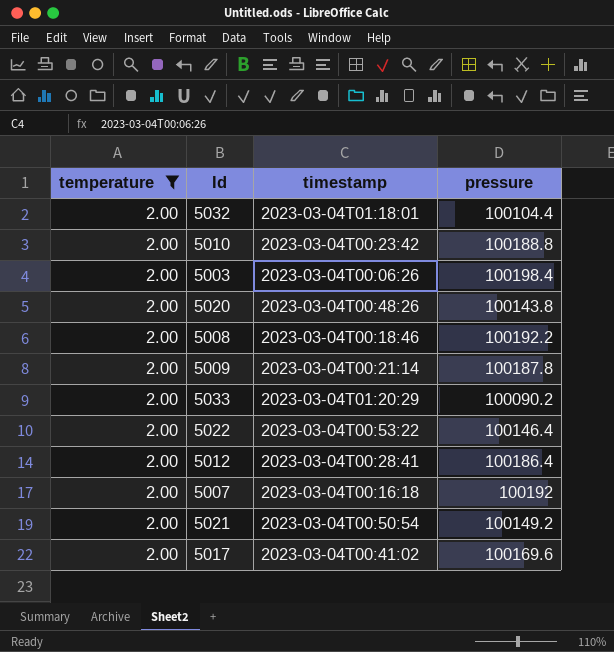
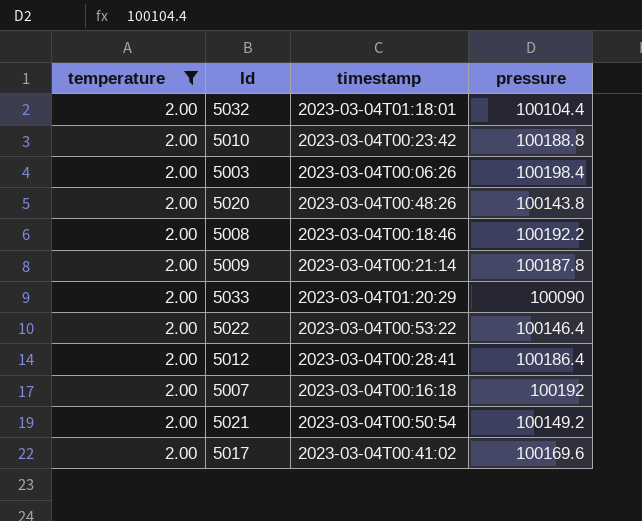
5033 | pressure: 100090.2 -> 100090

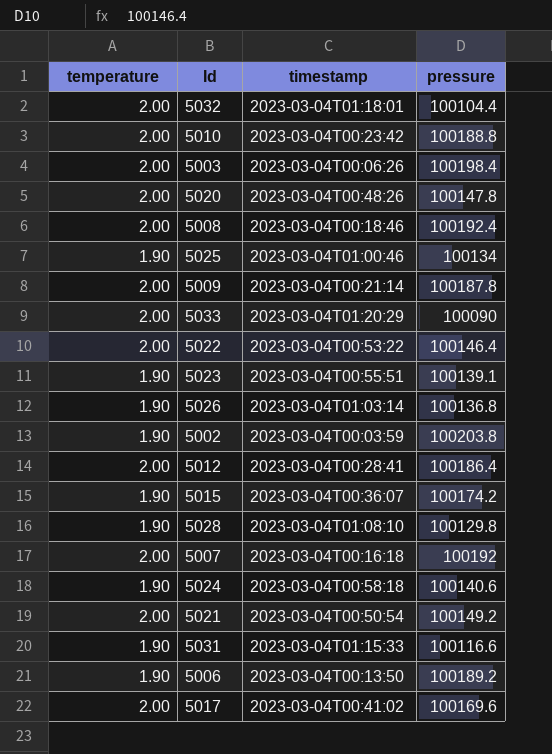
filter: temperature = 2.00 -> none
5020 | pressure: 100143.8 -> 100147.8
5008 | pressure: 100192.2 -> 100192.4

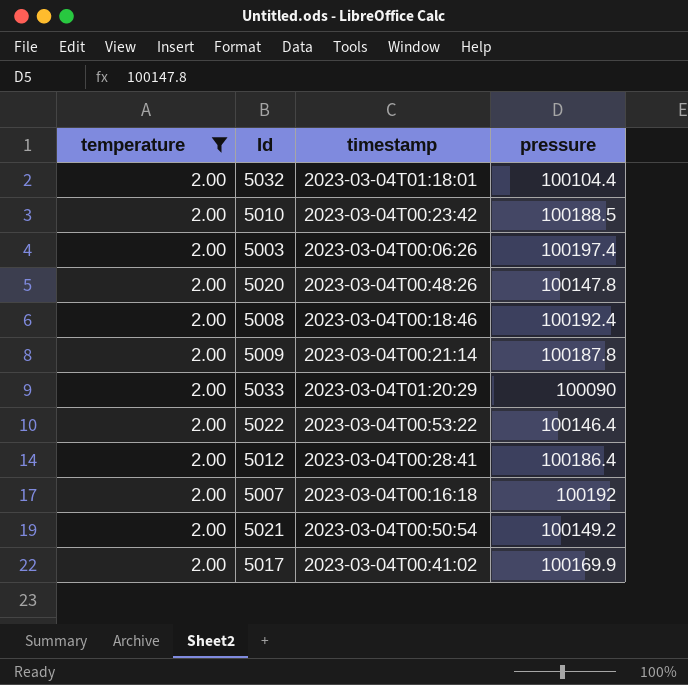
filter: none -> temperature = 2.00
5010 | pressure: 100188.8 -> 100188.5
5003 | pressure: 100198.4 -> 100197.4
5017 | pressure: 100169.6 -> 100169.9

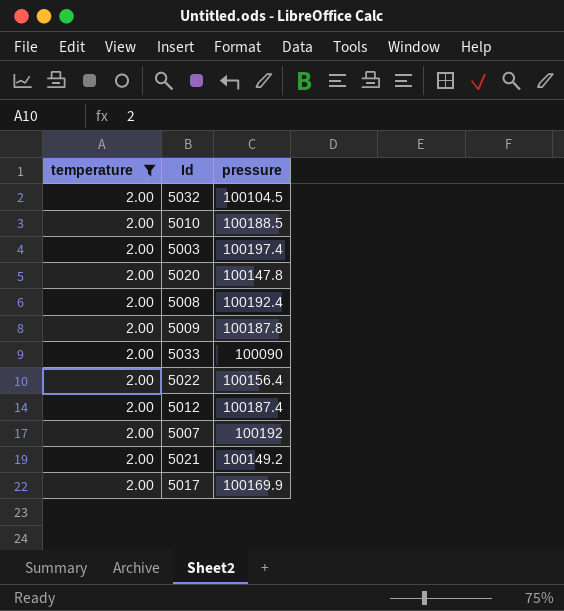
column timestamp | position: 3 -> none
5032 | pressure: 100104.4 -> 100104.5
5022 | pressure: 100146.4 -> 100156.4
5012 | pressure: 100186.4 -> 100187.4

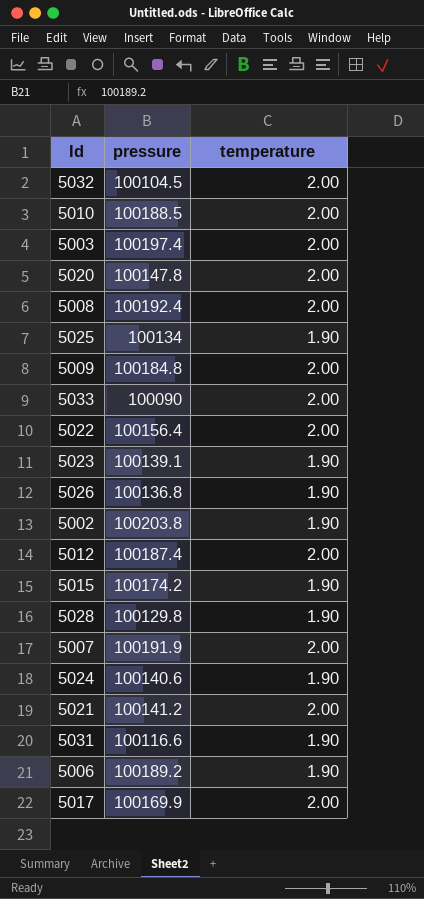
filter: temperature = 2.00 -> none
column temperature | position: 1 -> 3
5009 | pressure: 100187.8 -> 100184.8
5007 | pressure: 100192 -> 100191.9
5021 | pressure: 100149.2 -> 100141.2

